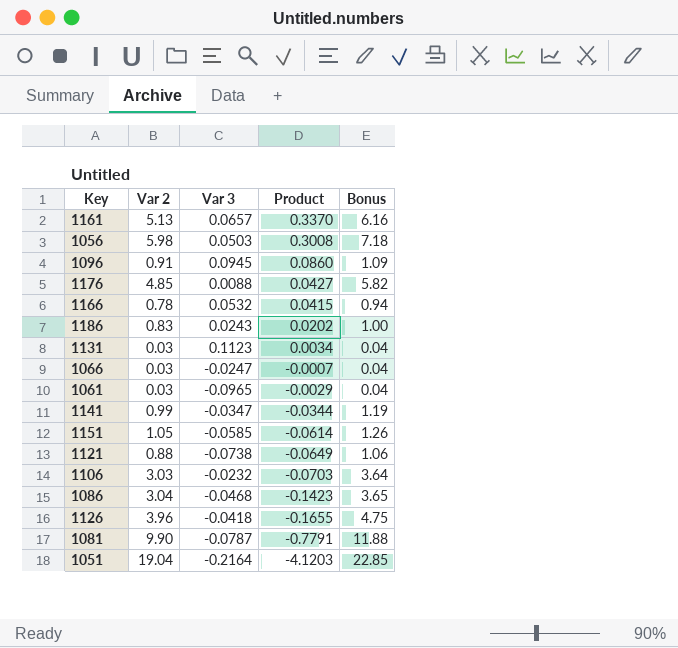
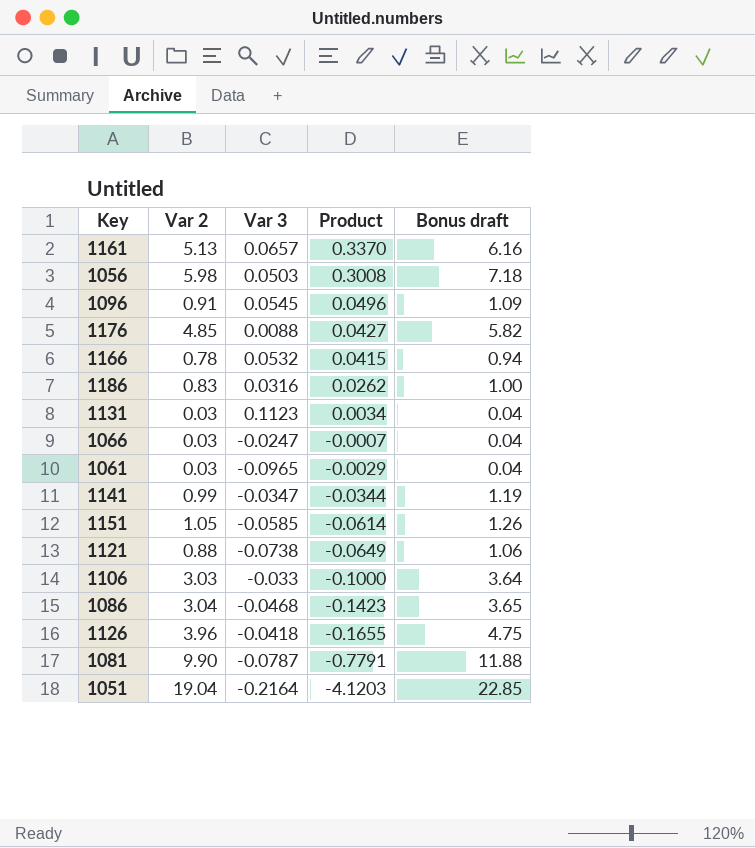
column name: Bonus -> Bonus draft
1096 | Var 3: 0.0945 -> 0.0545
1096 | Product: 0.0860 -> 0.0496
1186 | Var 3: 0.0243 -> 0.0316
1186 | Product: 0.0202 -> 0.0262
1106 | Var 3: -0.0232 -> -0.033
1106 | Product: -0.0703 -> -0.1000

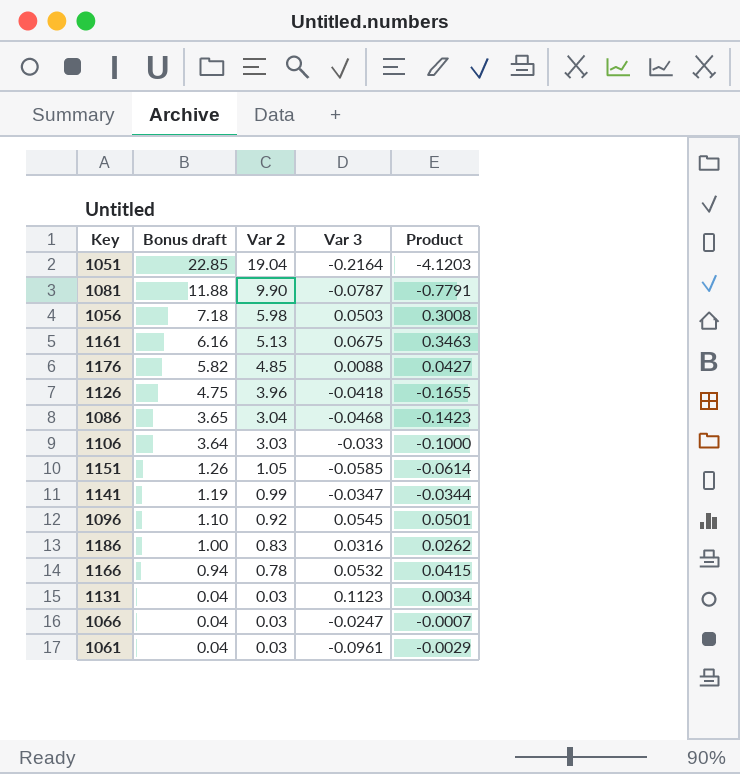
row order: Product descending -> Bonus draft descending
column Bonus draft | position: 5 -> 2
row 1121: 0.88 | -0.0738 | -0.0649 | 1.06 -> none
1161 | Var 3: 0.0657 -> 0.0675
1161 | Product: 0.3370 -> 0.3463
1096 | Bonus draft: 1.09 -> 1.10
1096 | Var 2: 0.91 -> 0.92
1096 | Product: 0.0496 -> 0.0501
1061 | Var 3: -0.0965 -> -0.0961

